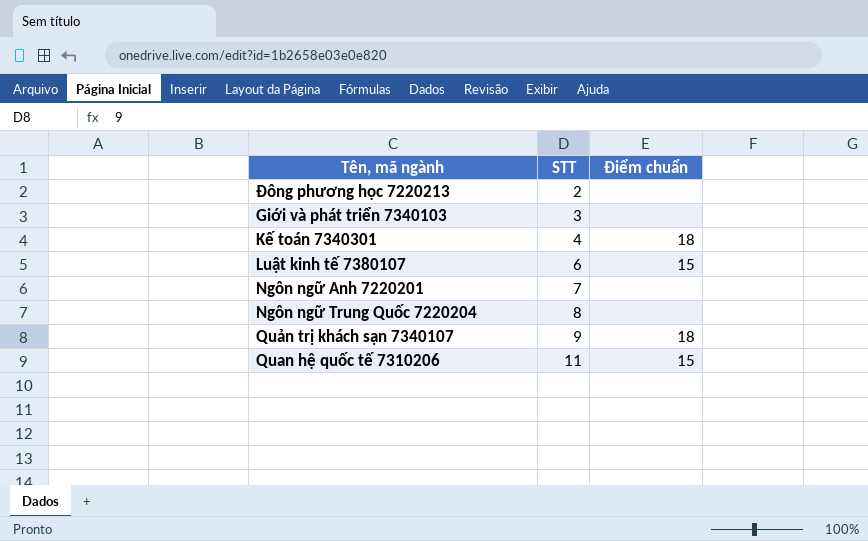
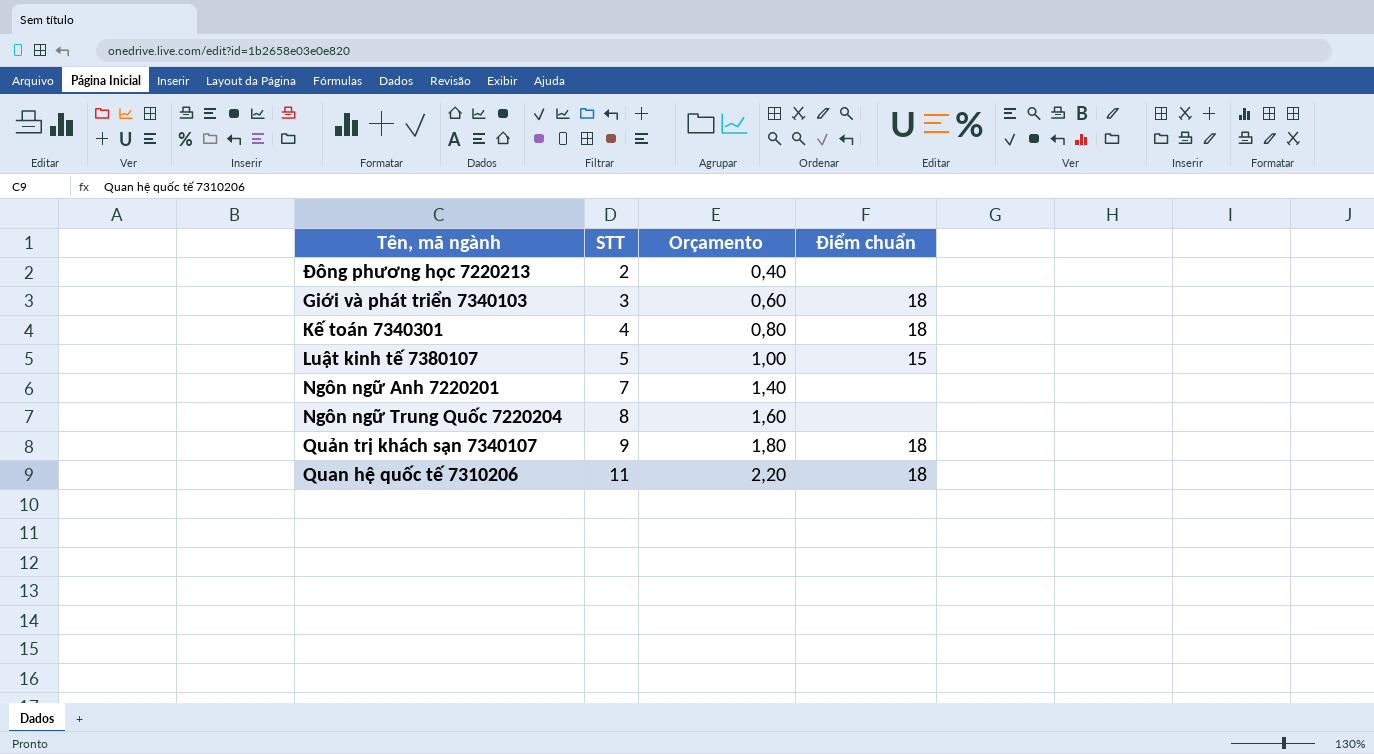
column Orçamento | formula: none -> [STT] * 0,2
Giới và phát triển 7340103 | Điểm chuẩn: none -> 18
Luật kinh tế 7380107 | STT: 6 -> 5
Quan hệ quốc tế 7310206 | Điểm chuẩn: 15 -> 18

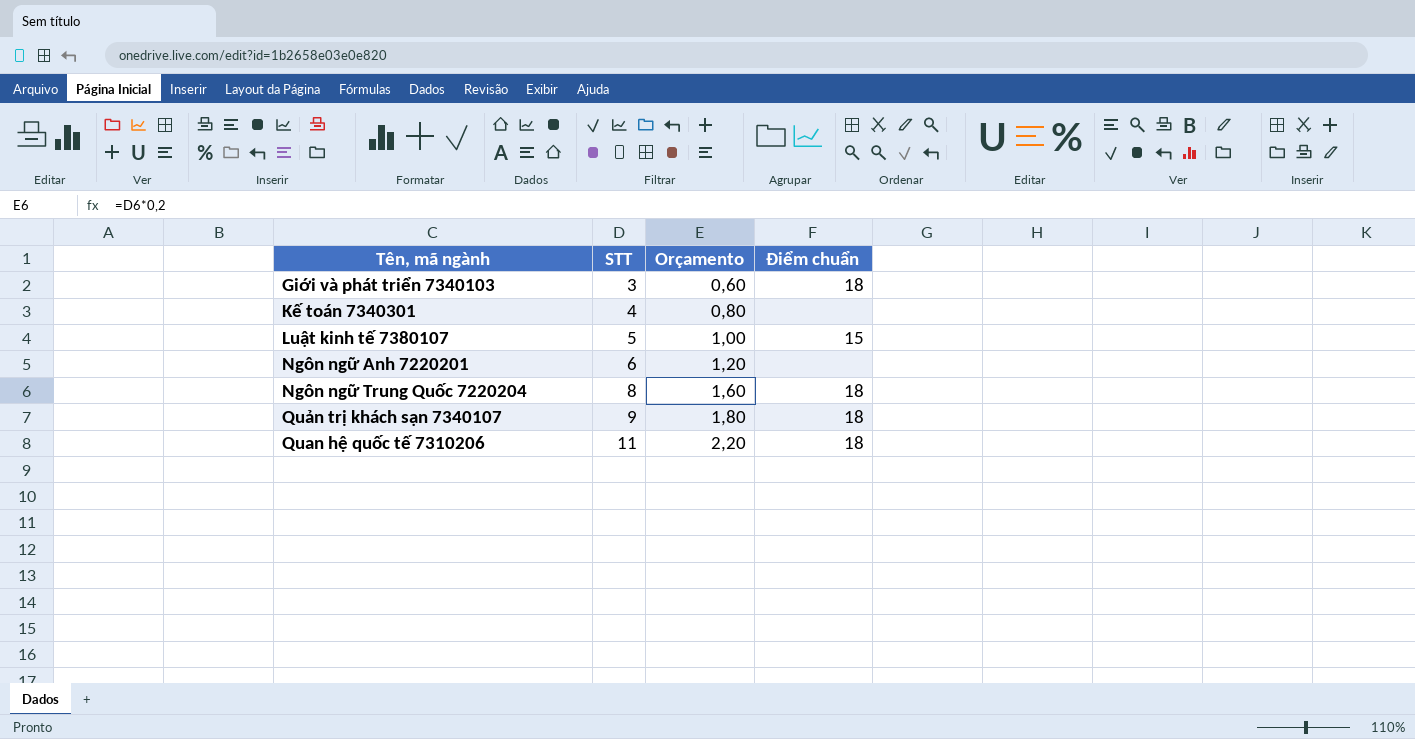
row Đông phương học 7220213: 2 | 0,40 | none -> none
Kế toán 7340301 | Điểm chuẩn: 18 -> none
Ngôn ngữ Anh 7220201 | STT: 7 -> 6
Ngôn ngữ Anh 7220201 | Orçamento: 1,40 -> 1,20
Ngôn ngữ Trung Quốc 7220204 | Điểm chuẩn: none -> 18

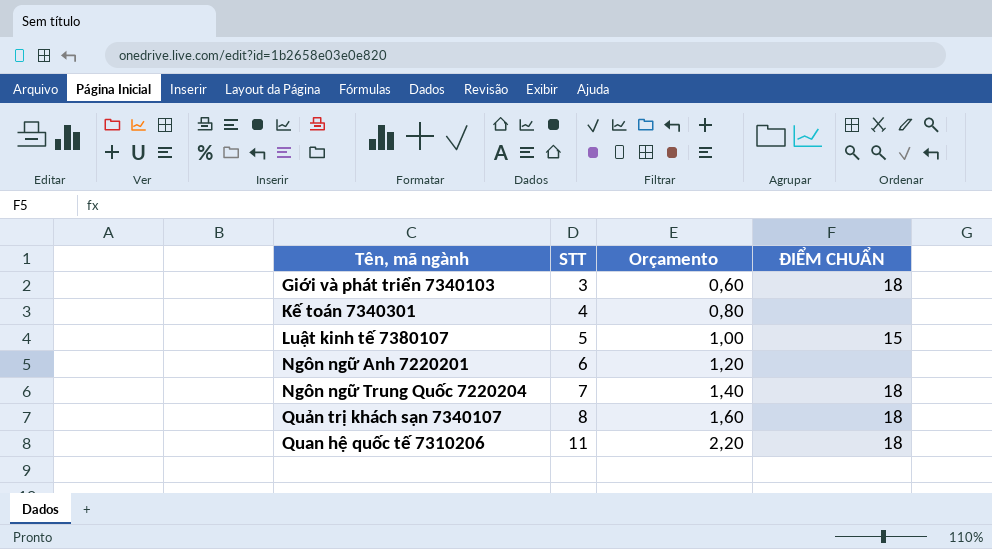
column name: Điểm chuẩn -> ĐIỂM CHUẨN
Ngôn ngữ Trung Quốc 7220204 | STT: 8 -> 7
Ngôn ngữ Trung Quốc 7220204 | Orçamento: 1,60 -> 1,40
Quản trị khách sạn 7340107 | STT: 9 -> 8
Quản trị khách sạn 7340107 | Orçamento: 1,80 -> 1,60

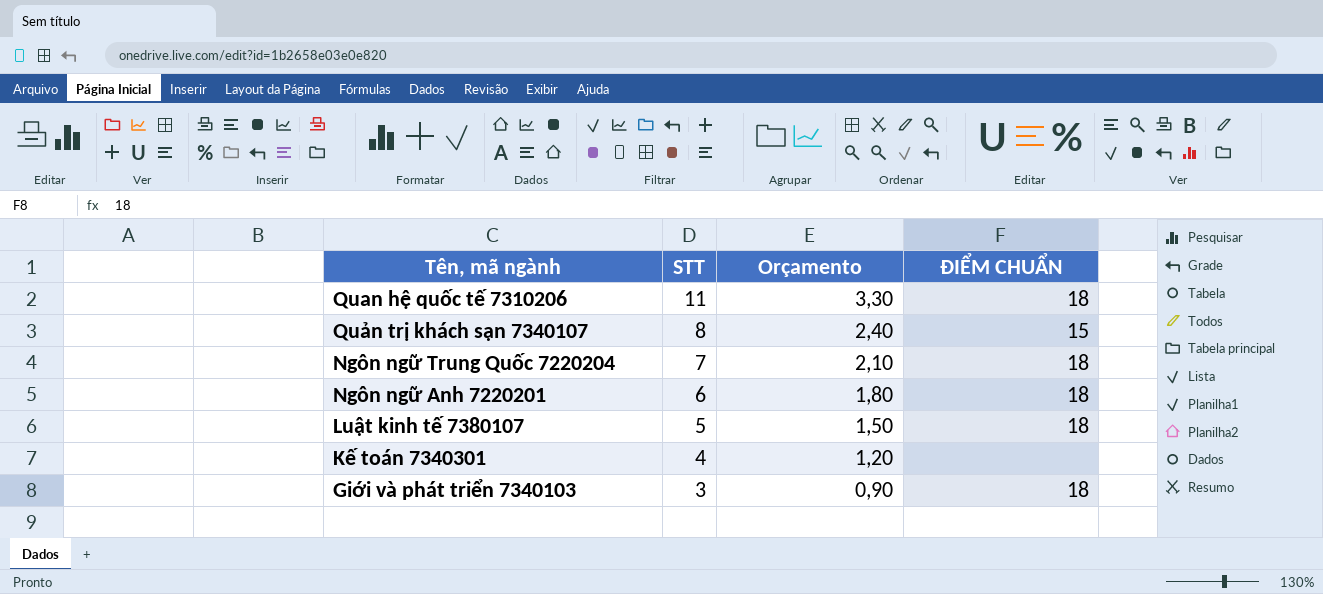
row order: STT ascending -> STT descending
column Orçamento | formula: [STT] * 0,2 -> [STT] * 0,3
Quản trị khách sạn 7340107 | ĐIỂM CHUẨN: 18 -> 15
Ngôn ngữ Anh 7220201 | ĐIỂM CHUẨN: none -> 18
Luật kinh tế 7380107 | ĐIỂM CHUẨN: 15 -> 18

